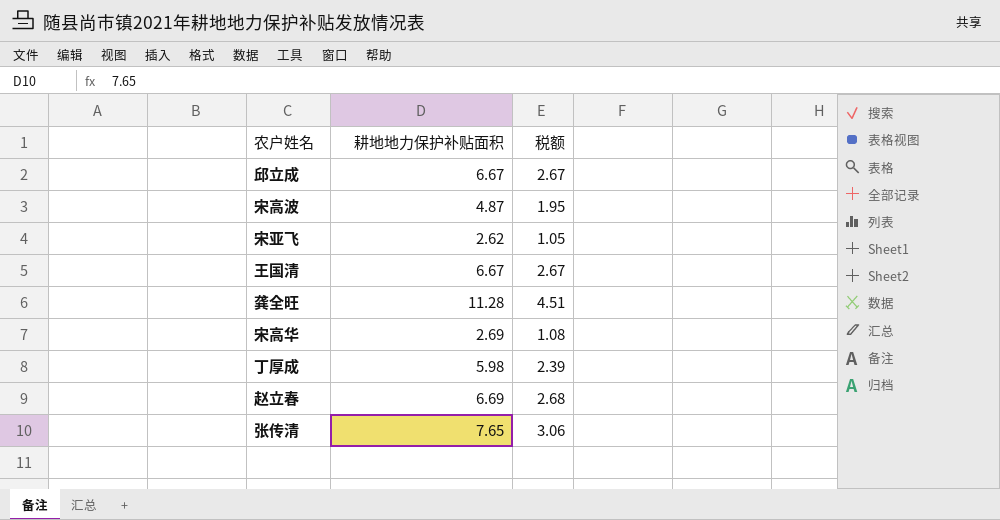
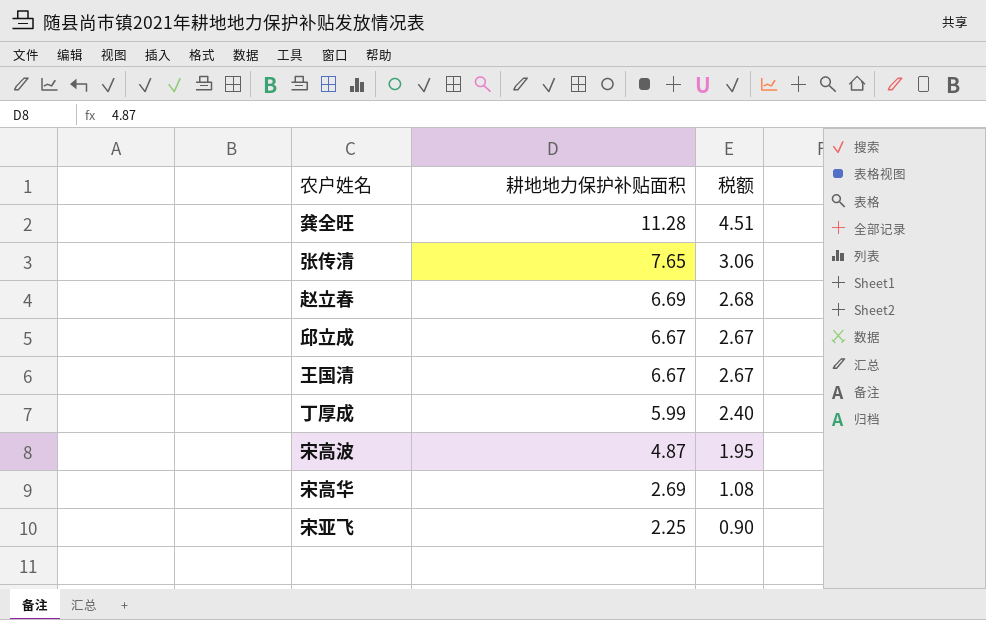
row order: none -> 耕地地力保护补贴面积 descending
丁厚成 | 耕地地力保护补贴面积: 5.98 -> 5.99
丁厚成 | 税额: 2.39 -> 2.40
宋亚飞 | 耕地地力保护补贴面积: 2.62 -> 2.25
宋亚飞 | 税额: 1.05 -> 0.90

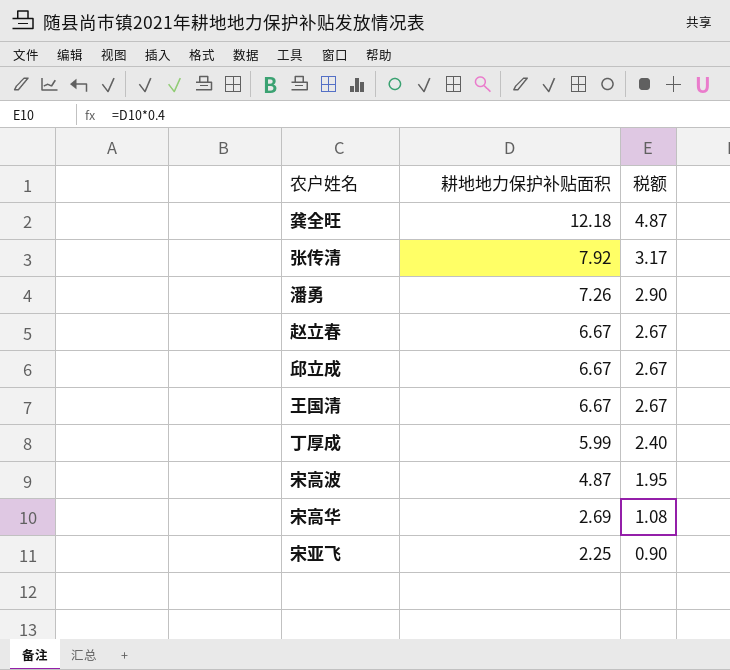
龚全旺 | 耕地地力保护补贴面积: 11.28 -> 12.18
龚全旺 | 税额: 4.51 -> 4.87
张传清 | 耕地地力保护补贴面积: 7.65 -> 7.92
张传清 | 税额: 3.06 -> 3.17
row 潘勇: none -> 7.26 | 2.90
赵立春 | 耕地地力保护补贴面积: 6.69 -> 6.67
赵立春 | 税额: 2.68 -> 2.67

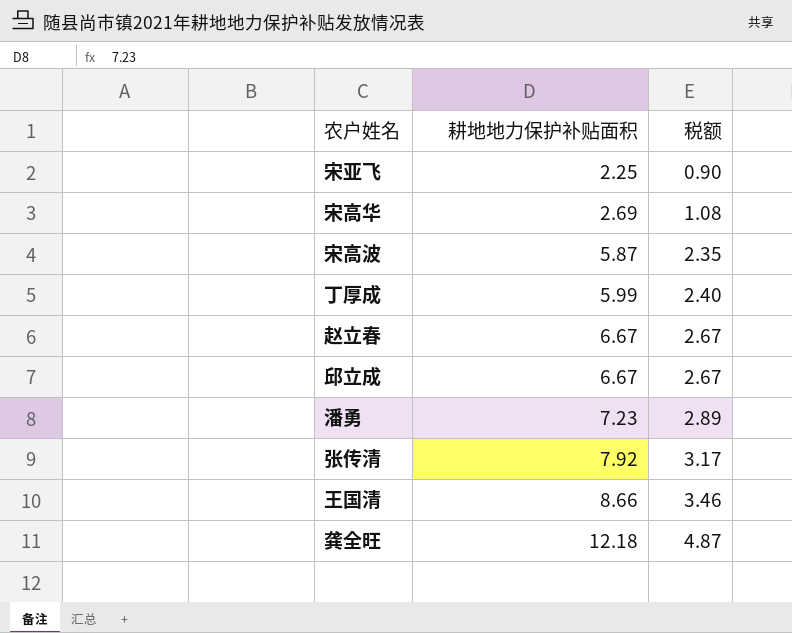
row order: 耕地地力保护补贴面积 descending -> 耕地地力保护补贴面积 ascending
宋高波 | 耕地地力保护补贴面积: 4.87 -> 5.87
宋高波 | 税额: 1.95 -> 2.35
潘勇 | 耕地地力保护补贴面积: 7.26 -> 7.23
潘勇 | 税额: 2.90 -> 2.89
王国清 | 耕地地力保护补贴面积: 6.67 -> 8.66
王国清 | 税额: 2.67 -> 3.46

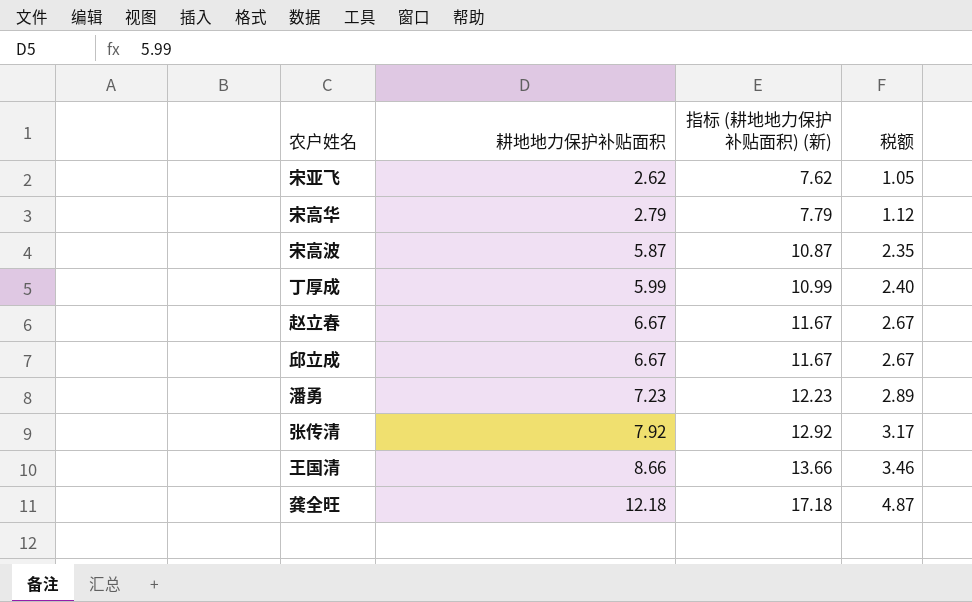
column 指标 (耕地地力保护补贴面积) (新) | formula: none -> [耕地地力保护补贴面积] + 5
宋亚飞 | 耕地地力保护补贴面积: 2.25 -> 2.62
宋亚飞 | 税额: 0.90 -> 1.05
宋高华 | 耕地地力保护补贴面积: 2.69 -> 2.79
宋高华 | 税额: 1.08 -> 1.12

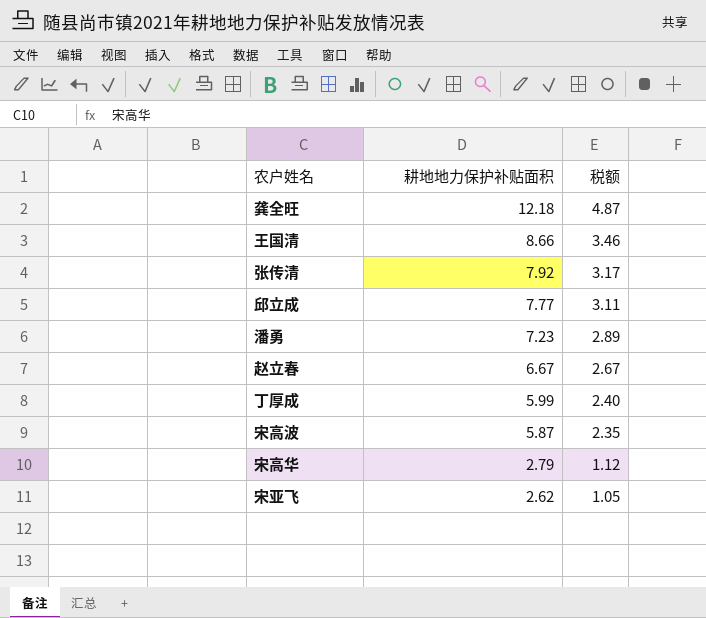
row order: 耕地地力保护补贴面积 ascending -> 耕地地力保护补贴面积 descending
column 指标 (耕地地力保护补贴面积) (新) | formula: [耕地地力保护补贴面积] + 5 -> none
邱立成 | 耕地地力保护补贴面积: 6.67 -> 7.77
邱立成 | 税额: 2.67 -> 3.11

